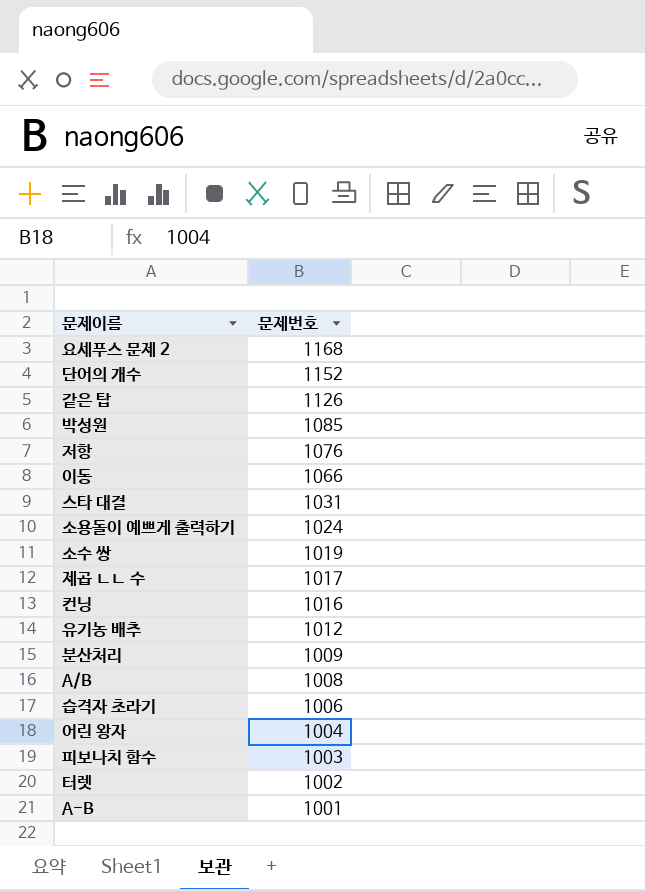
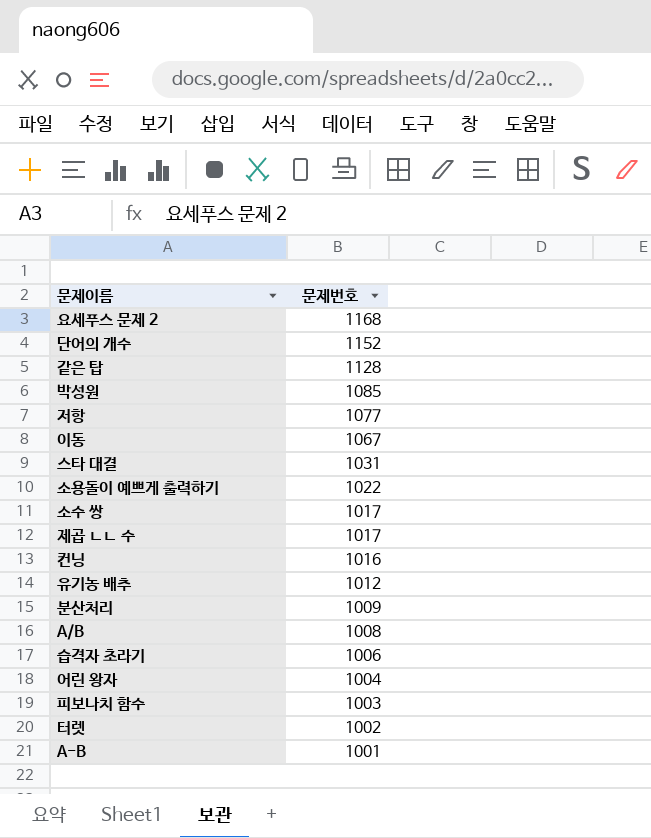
같은 탑 | 문제번호: 1126 -> 1128
저항 | 문제번호: 1076 -> 1077
이동 | 문제번호: 1066 -> 1067
소용돌이 예쁘게 출력하기 | 문제번호: 1024 -> 1022
소수 쌍 | 문제번호: 1019 -> 1017

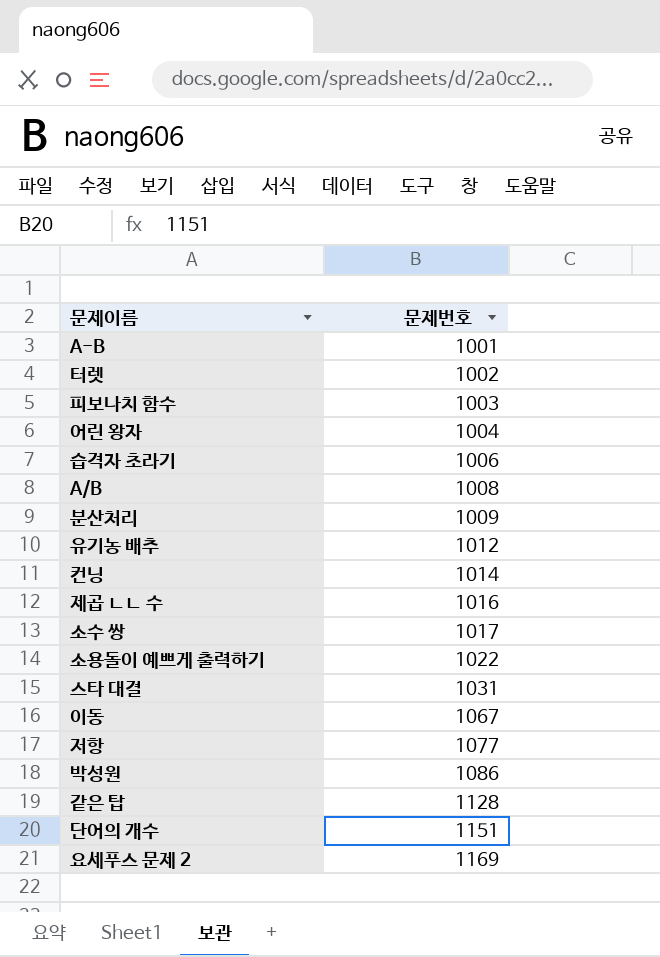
row order: 문제번호 descending -> 문제번호 ascending
컨닝 | 문제번호: 1016 -> 1014
제곱 ㄴㄴ 수 | 문제번호: 1017 -> 1016
박성원 | 문제번호: 1085 -> 1086
단어의 개수 | 문제번호: 1152 -> 1151
요세푸스 문제 2 | 문제번호: 1168 -> 1169

